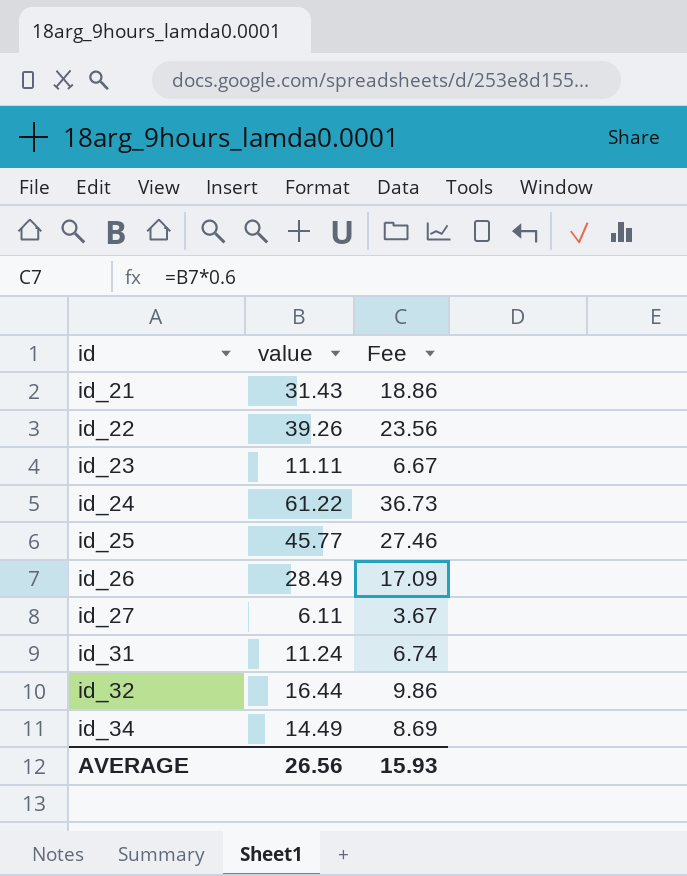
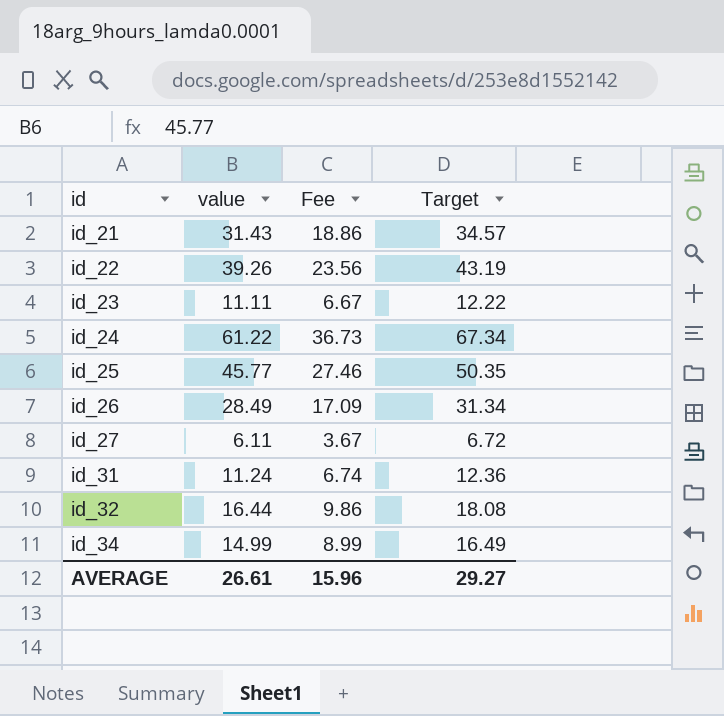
column Target | formula: none -> [value] * 1.1
id_34 | value: 14.49 -> 14.99
id_34 | Fee: 8.69 -> 8.99
AVERAGE | value: 26.56 -> 26.61
AVERAGE | Fee: 15.93 -> 15.96

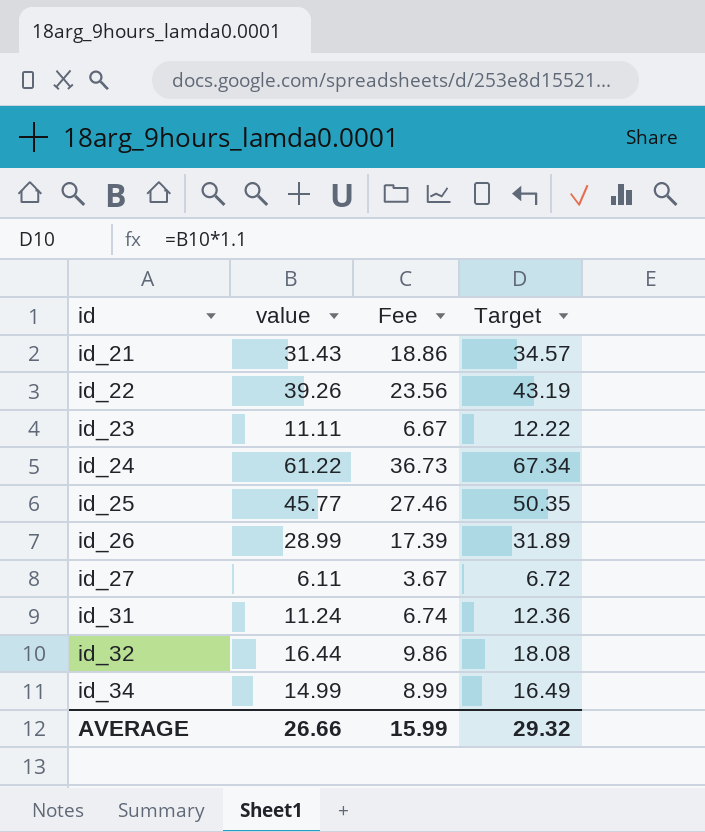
id_26 | value: 28.49 -> 28.99
id_26 | Fee: 17.09 -> 17.39
id_26 | Target: 31.34 -> 31.89
AVERAGE | value: 26.61 -> 26.66
AVERAGE | Fee: 15.96 -> 15.99
AVERAGE | Target: 29.27 -> 29.32

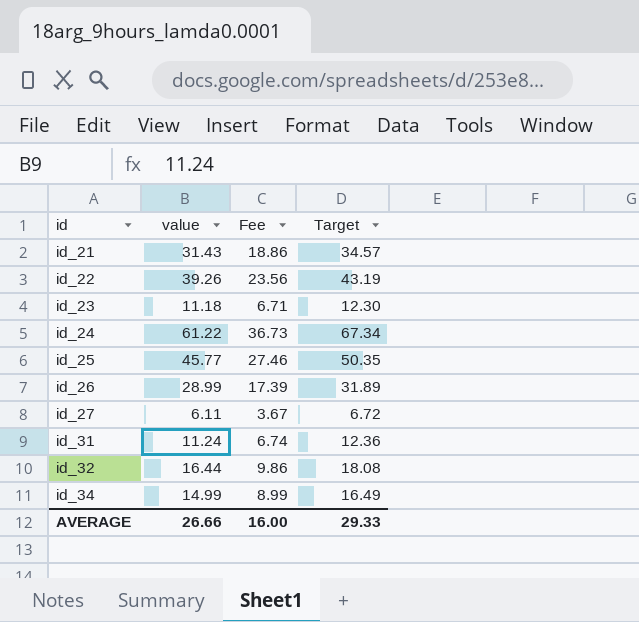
id_23 | value: 11.11 -> 11.18
id_23 | Fee: 6.67 -> 6.71
id_23 | Target: 12.22 -> 12.30
AVERAGE | Fee: 15.99 -> 16.00
AVERAGE | Target: 29.32 -> 29.33

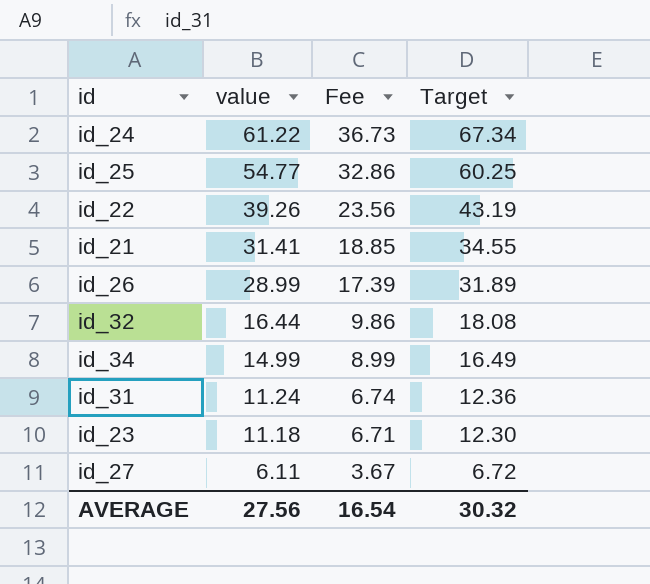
row order: id ascending -> value descending
id_25 | value: 45.77 -> 54.77
id_25 | Fee: 27.46 -> 32.86
id_25 | Target: 50.35 -> 60.25
id_21 | value: 31.43 -> 31.41
id_21 | Fee: 18.86 -> 18.85
id_21 | Target: 34.57 -> 34.55
AVERAGE | value: 26.66 -> 27.56
AVERAGE | Fee: 16.00 -> 16.54
AVERAGE | Target: 29.33 -> 30.32

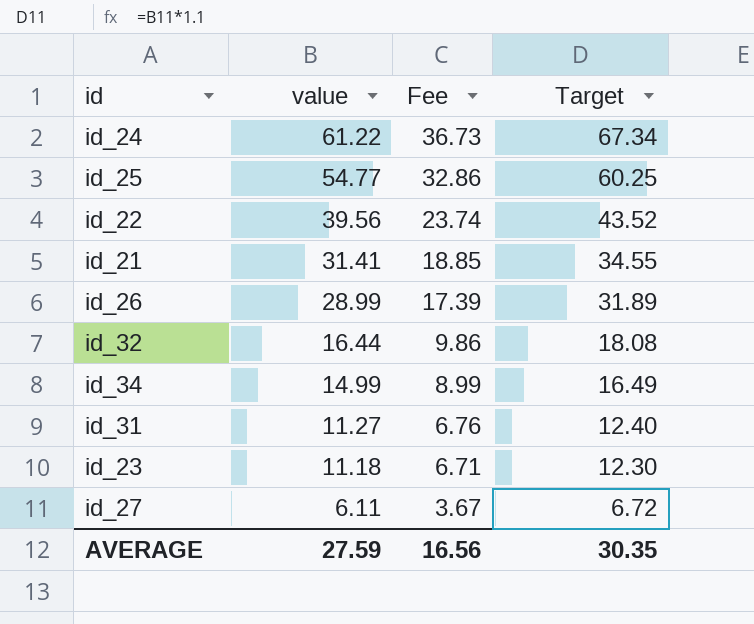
id_22 | value: 39.26 -> 39.56
id_22 | Fee: 23.56 -> 23.74
id_22 | Target: 43.19 -> 43.52
id_31 | value: 11.24 -> 11.27
id_31 | Fee: 6.74 -> 6.76
id_31 | Target: 12.36 -> 12.40
AVERAGE | value: 27.56 -> 27.59
AVERAGE | Fee: 16.54 -> 16.56
AVERAGE | Target: 30.32 -> 30.35

